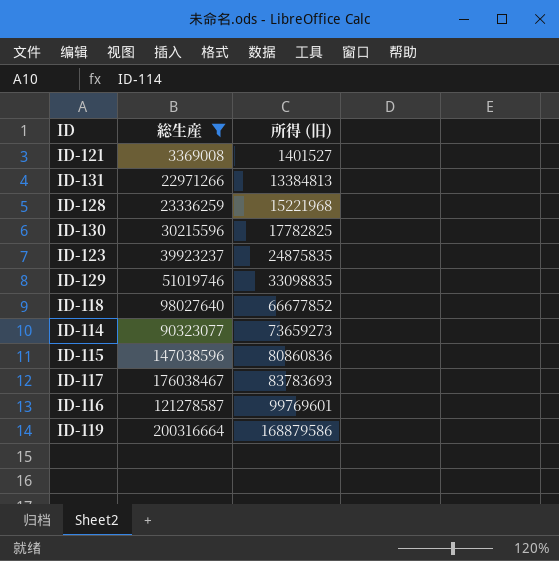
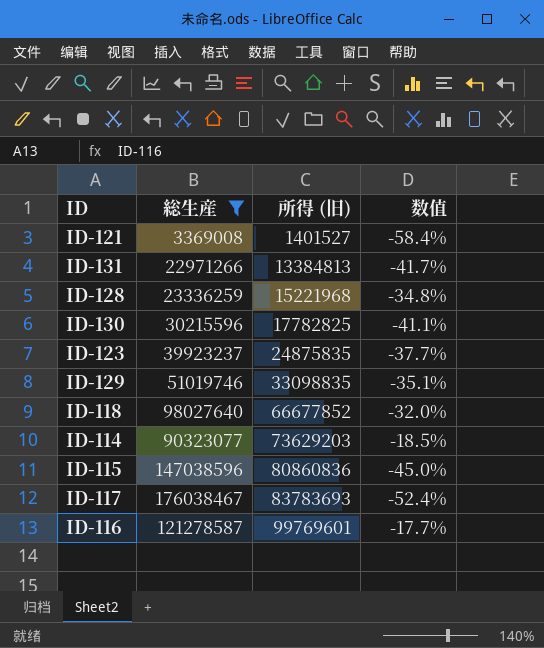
column 数值 | formula: none -> ([所得 (旧)] - [総生産]) / [総生産]
row ID-119: 200316664 | 168879586 -> none
ID-114 | 所得 (旧): 73659273 -> 73629203

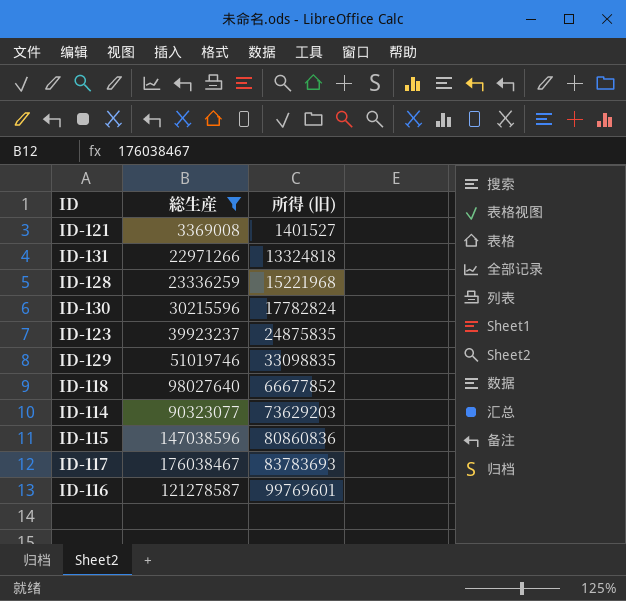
column 数值 | formula: ([所得 (旧)] - [総生産]) / [総生産] -> none
ID-131 | 所得 (旧): 13384813 -> 13324818
ID-130 | 所得 (旧): 17782825 -> 17782824

